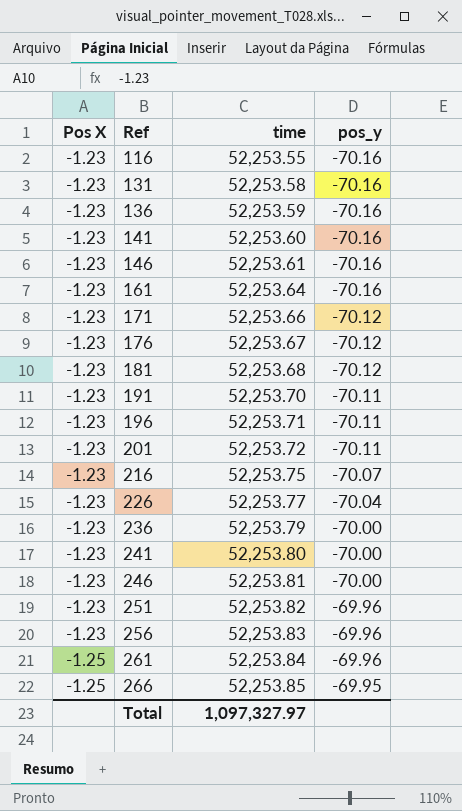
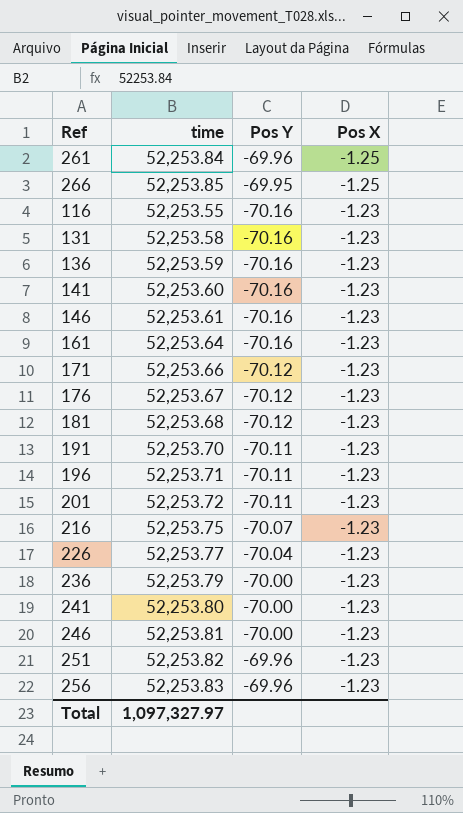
row order: Pos X descending -> Pos X ascending
column name: pos_y -> Pos Y
column Pos X | position: 1 -> 4

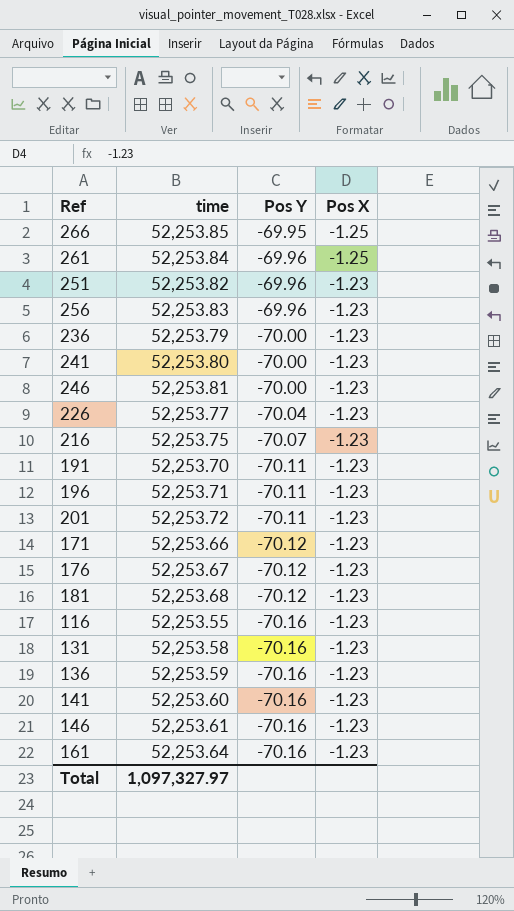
row order: Pos X ascending -> Pos Y descending

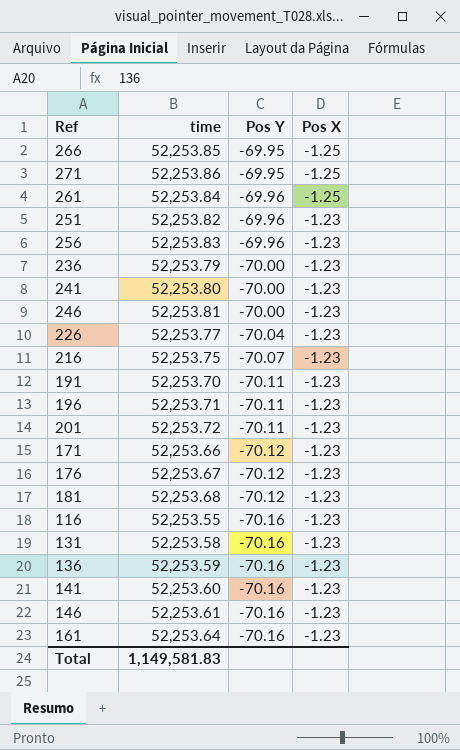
row 271: none -> 52,253.86 | -69.95 | -1.25
Total | time: 1,097,327.97 -> 1,149,581.83

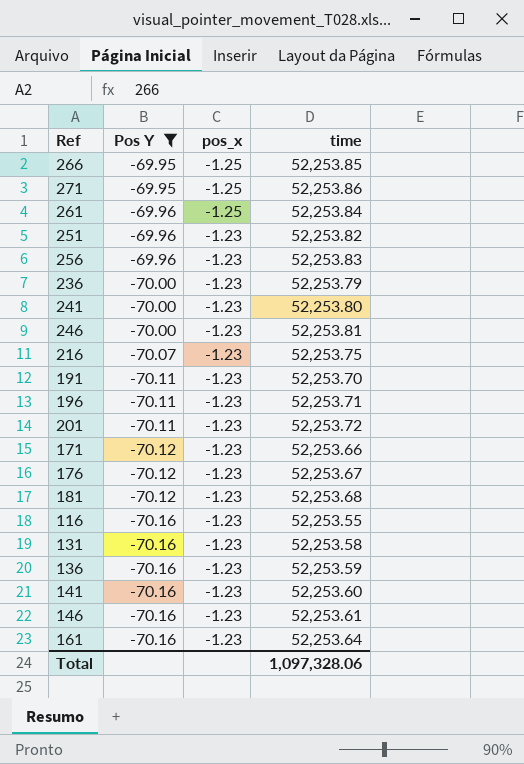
filter: none -> Pos Y != -70.04
column name: Pos X -> pos_x
column time | position: 2 -> 4
Total | time: 1,149,581.83 -> 1,097,328.06

